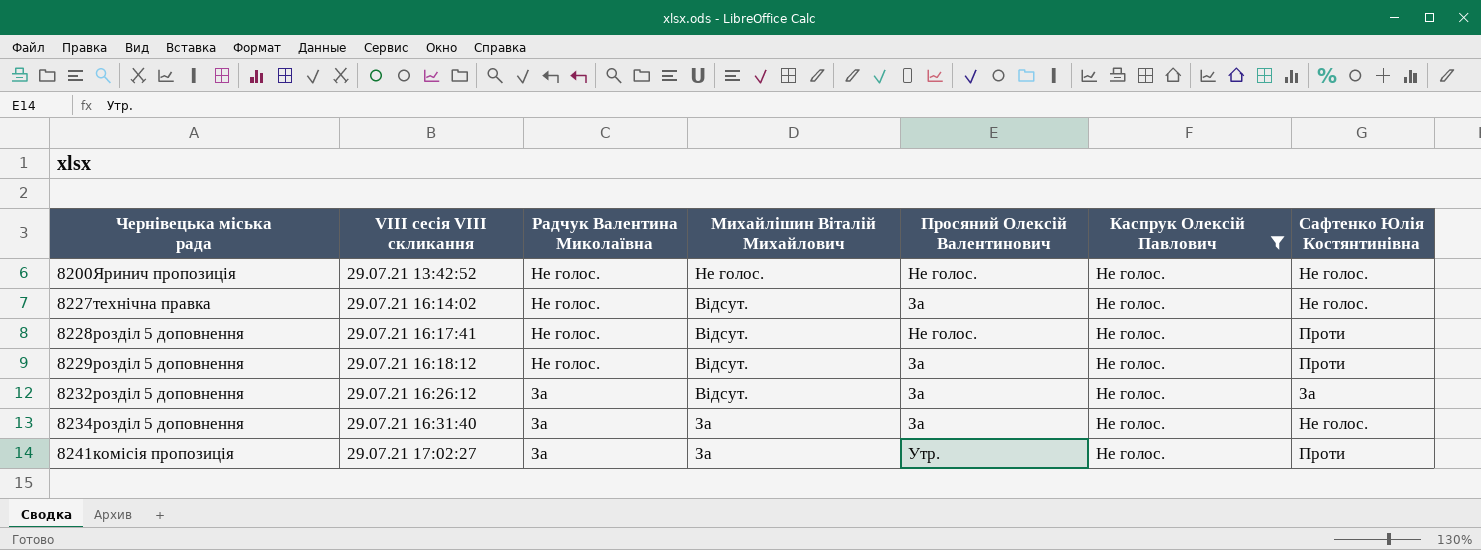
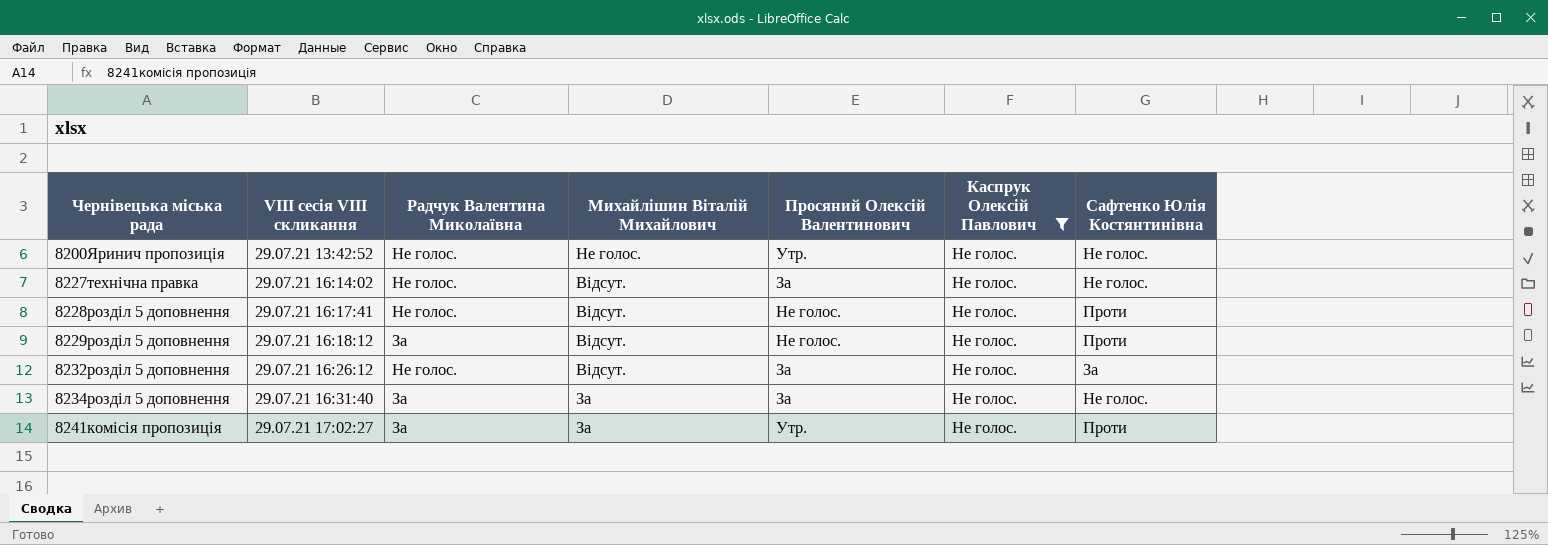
8200Яринич пропозиція | Просяний Олексій Валентинович: Не голос. -> Утр.
8229розділ 5 доповнення | Радчук Валентина Миколаївна: Не голос. -> За
8229розділ 5 доповнення | Просяний Олексій Валентинович: За -> Не голос.
8232розділ 5 доповнення | Радчук Валентина Миколаївна: За -> Не голос.

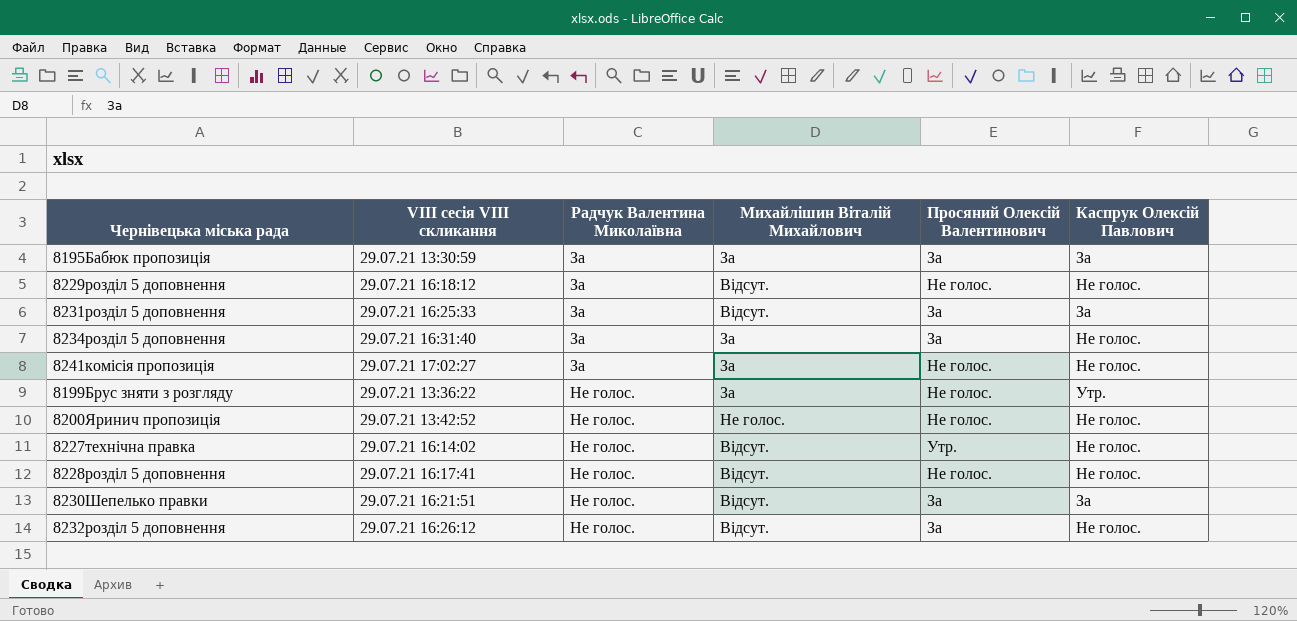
filter: Каспрук Олексій Павлович = Не голос. -> none
row order: Чернівецька міська рада ascending -> Радчук Валентина Миколаївна ascending
column Сафтенко Юлія Костянтинівна | position: 7 -> none
8241комісія пропозиція | Просяний Олексій Валентинович: Утр. -> Не голос.
8200Яринич пропозиція | Просяний Олексій Валентинович: Утр. -> Не голос.
8227технічна правка | Просяний Олексій Валентинович: За -> Утр.

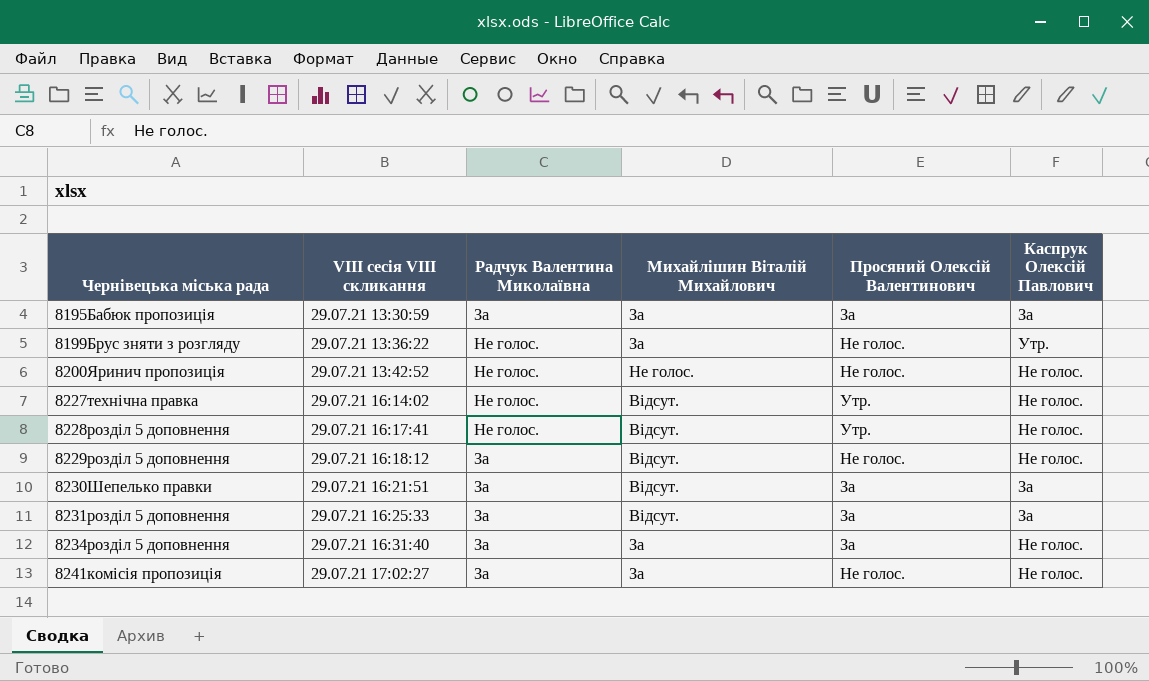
row order: Радчук Валентина Миколаївна ascending -> Чернівецька міська рада ascending
row 8232розділ 5 доповнення: 29.07.21 16:26:12 | Не голос. | Відсут. | За | Не голос. -> none
8228розділ 5 доповнення | Просяний Олексій Валентинович: Не голос. -> Утр.
8230Шепелько правки | Радчук Валентина Миколаївна: Не голос. -> За

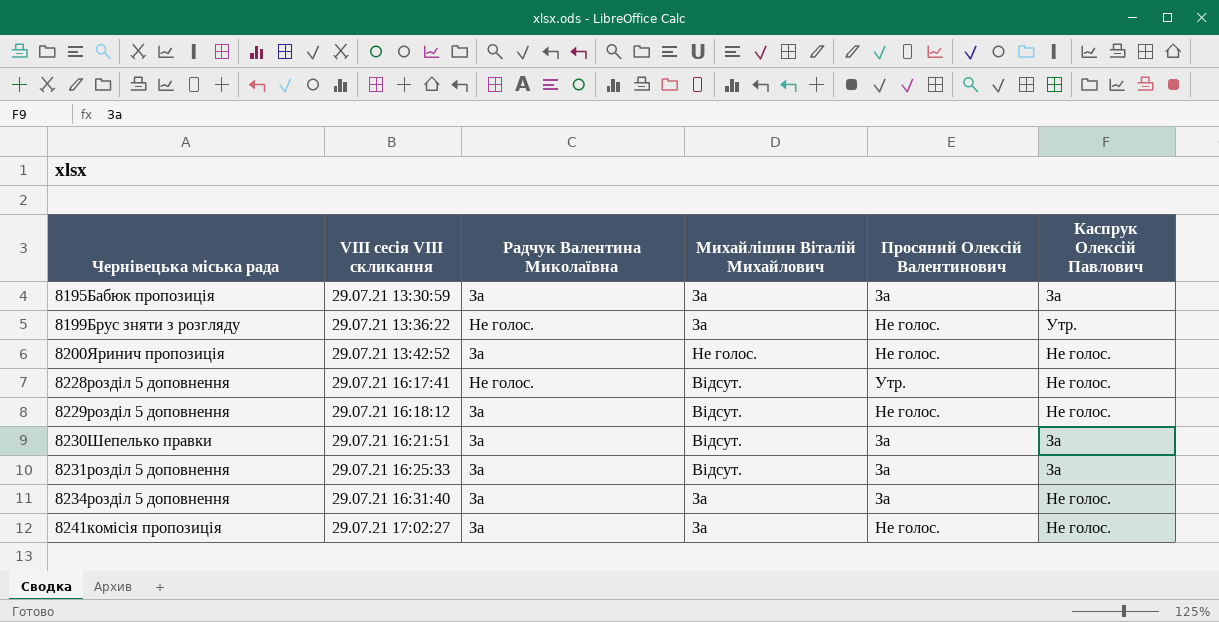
row 8227технічна правка: 29.07.21 16:14:02 | Не голос. | Відсут. | Утр. | Не голос. -> none
8200Яринич пропозиція | Радчук Валентина Миколаївна: Не голос. -> За

